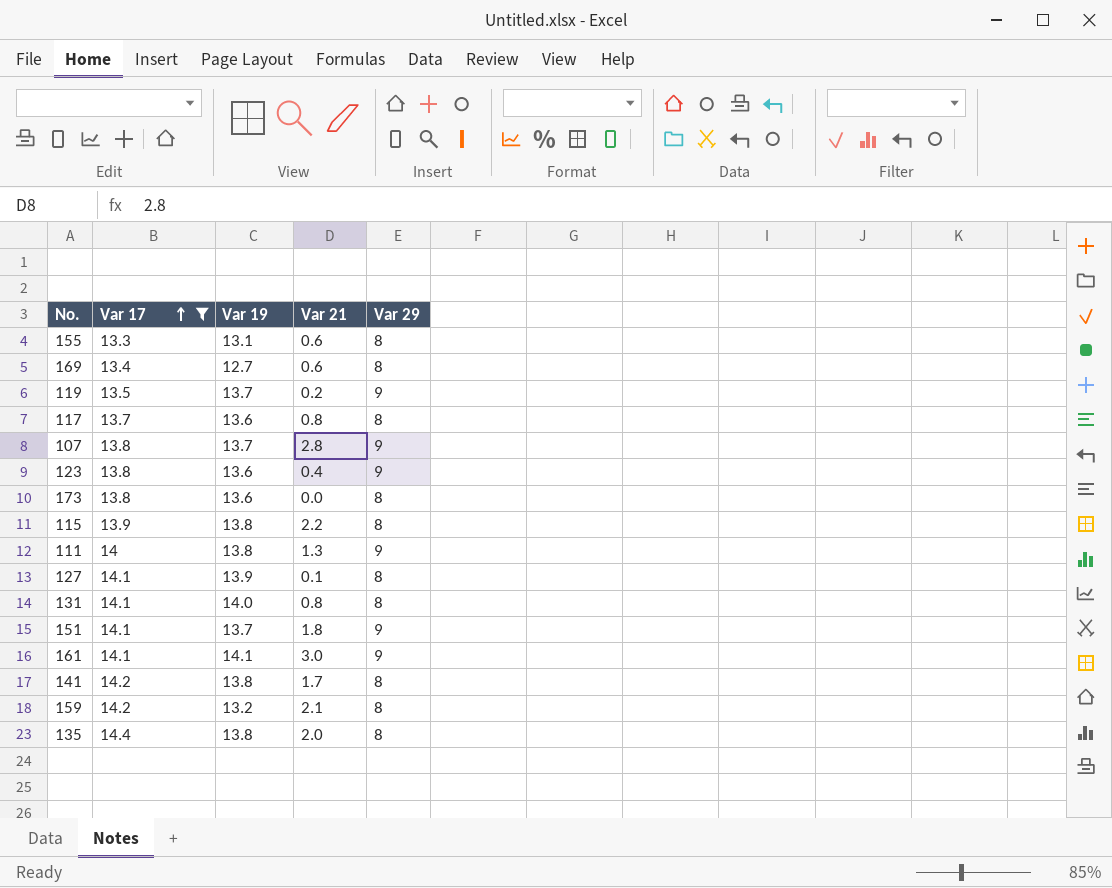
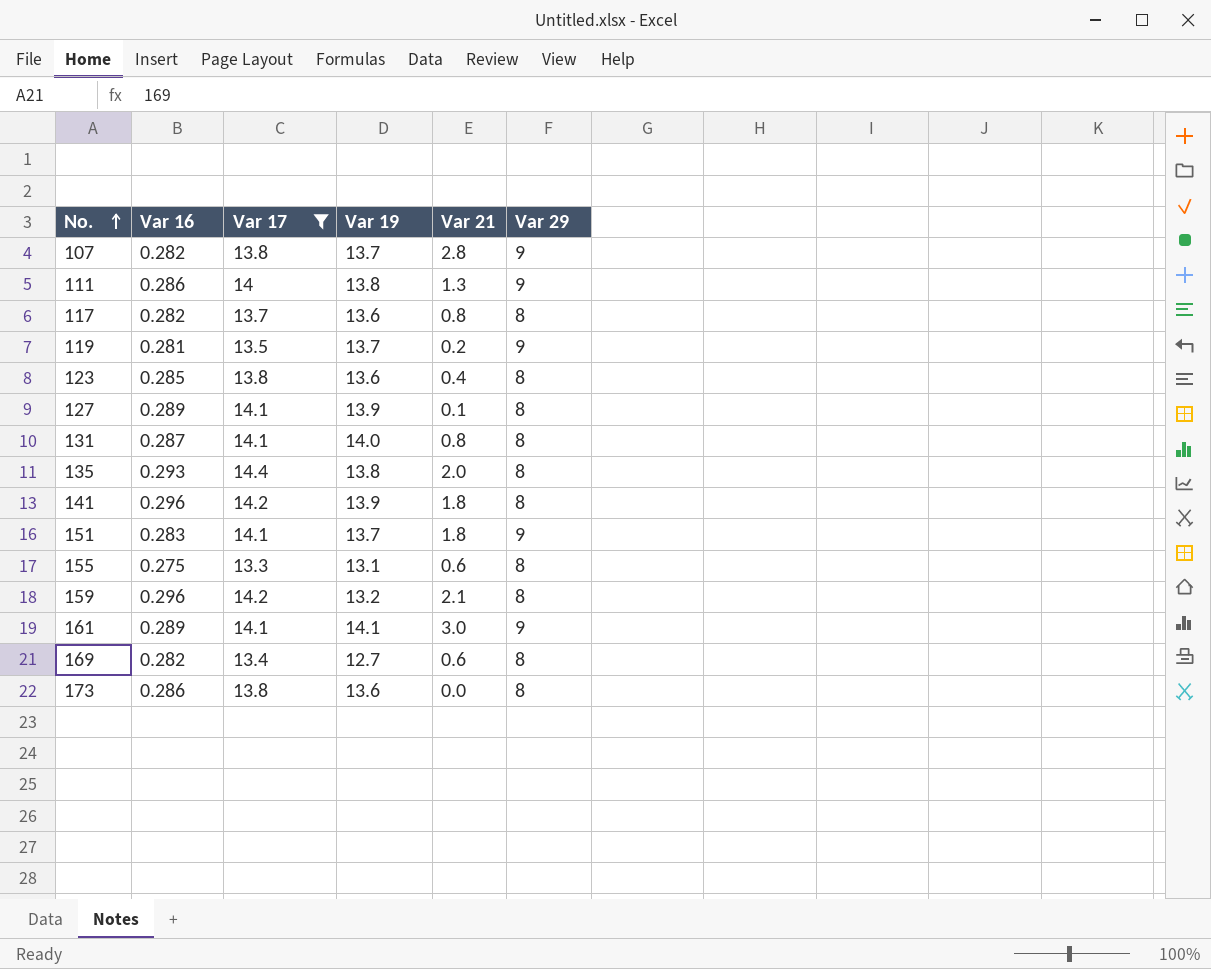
row order: Var 17 ascending -> No. ascending
column Var 16 | position: none -> 2
row 115: 13.9 | 13.8 | 2.2 | 8 -> none
123 | Var 29: 9 -> 8
141 | Var 19: 13.8 -> 13.9
141 | Var 21: 1.7 -> 1.8

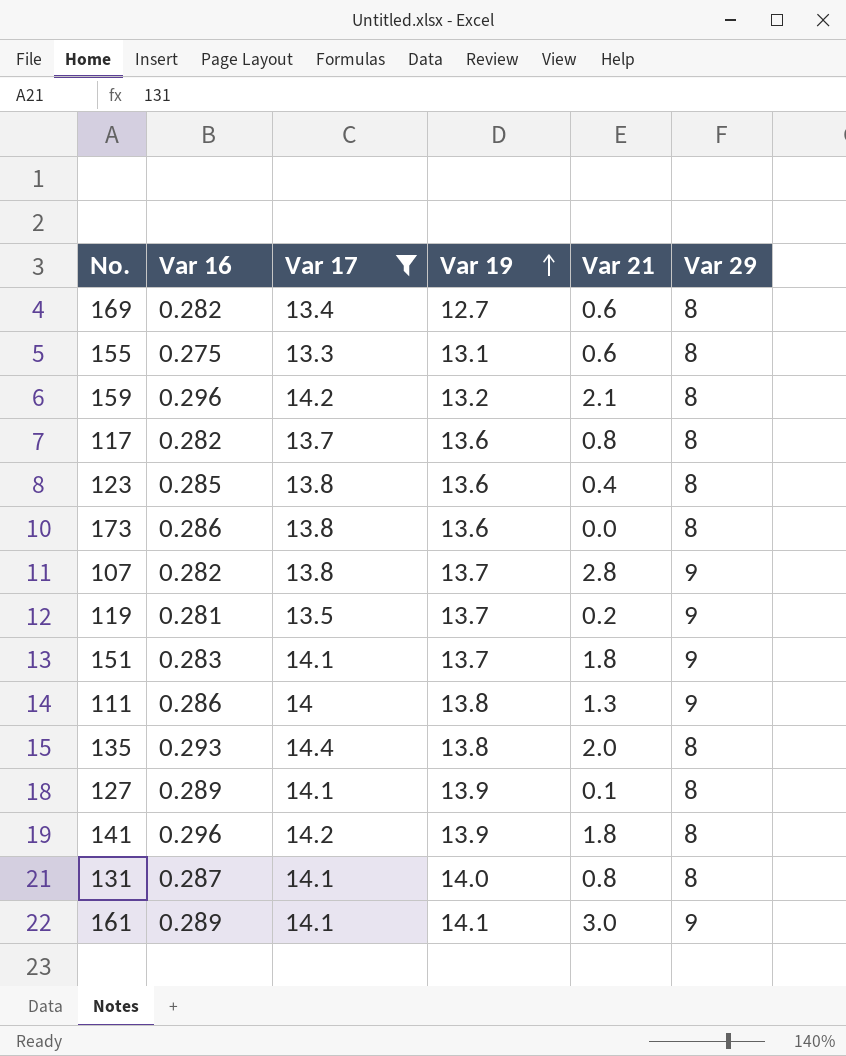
row order: No. ascending -> Var 19 ascending

